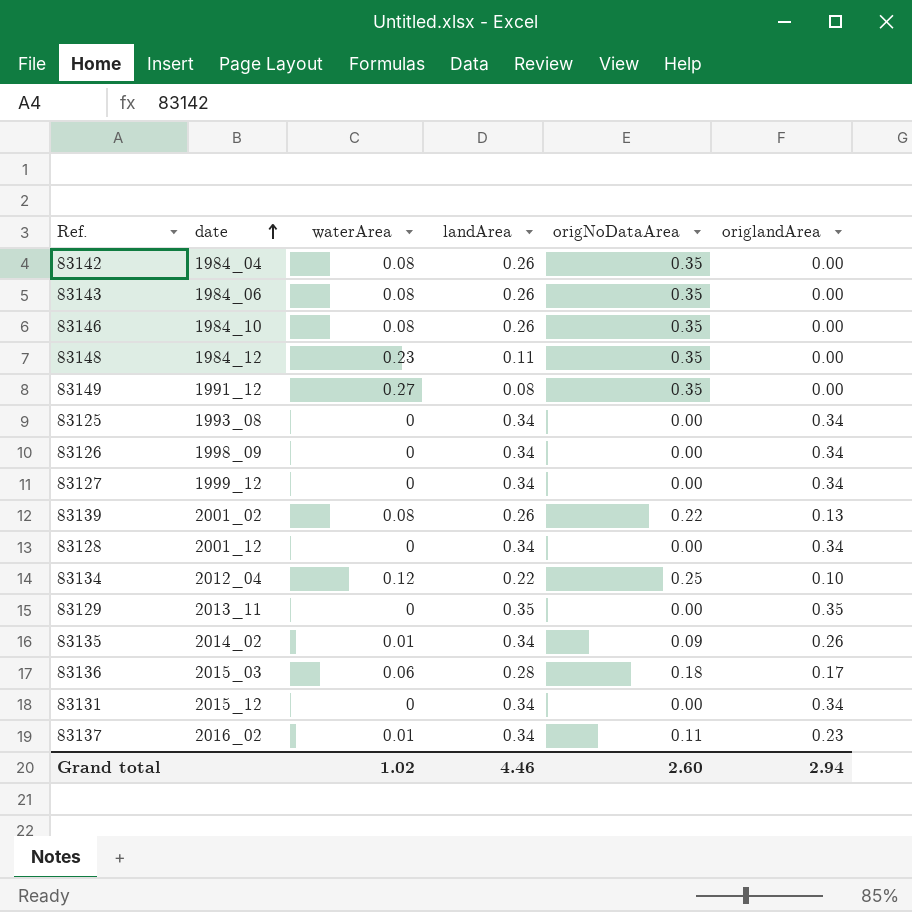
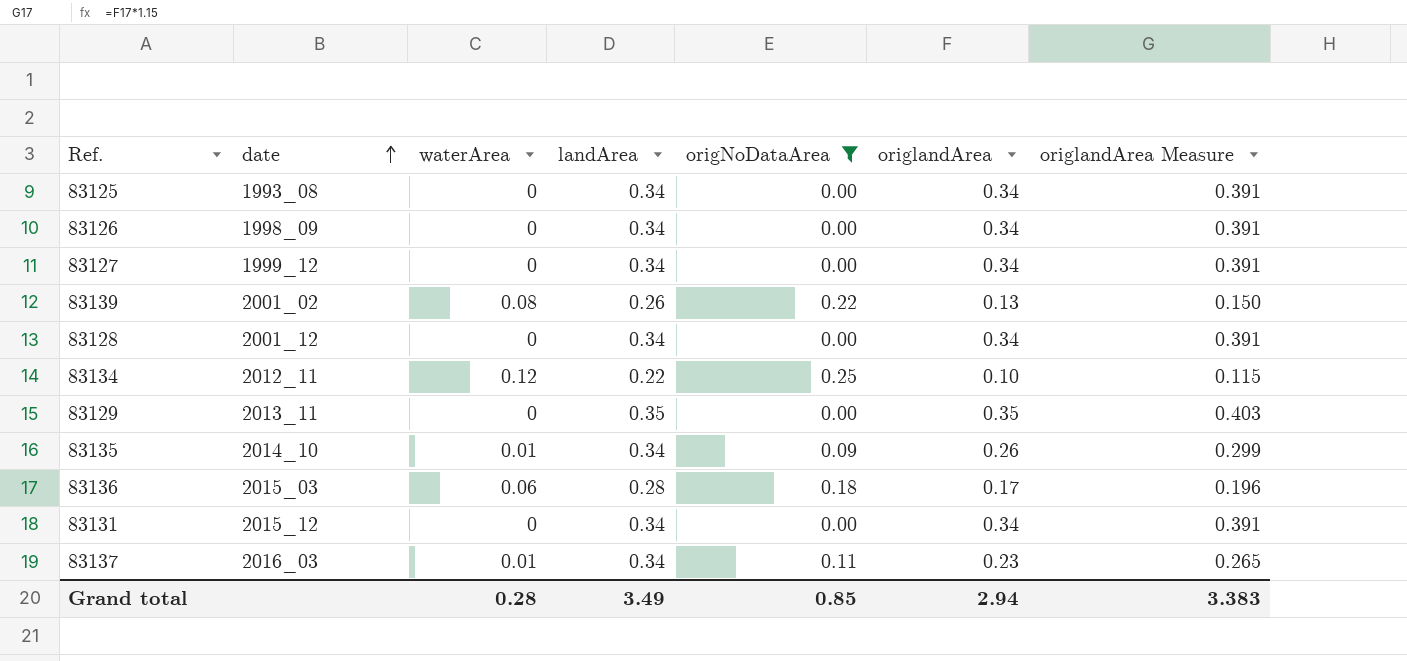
filter: none -> origNoDataArea != 0.35
column origlandArea Measure | formula: none -> [origlandArea] * 1.15
83134 | date: 2012_04 -> 2012_11
83135 | date: 2014_02 -> 2014_10
83137 | date: 2016_02 -> 2016_03
Grand total | waterArea: 1.02 -> 0.28
Grand total | landArea: 4.46 -> 3.49
Grand total | origNoDataArea: 2.60 -> 0.85

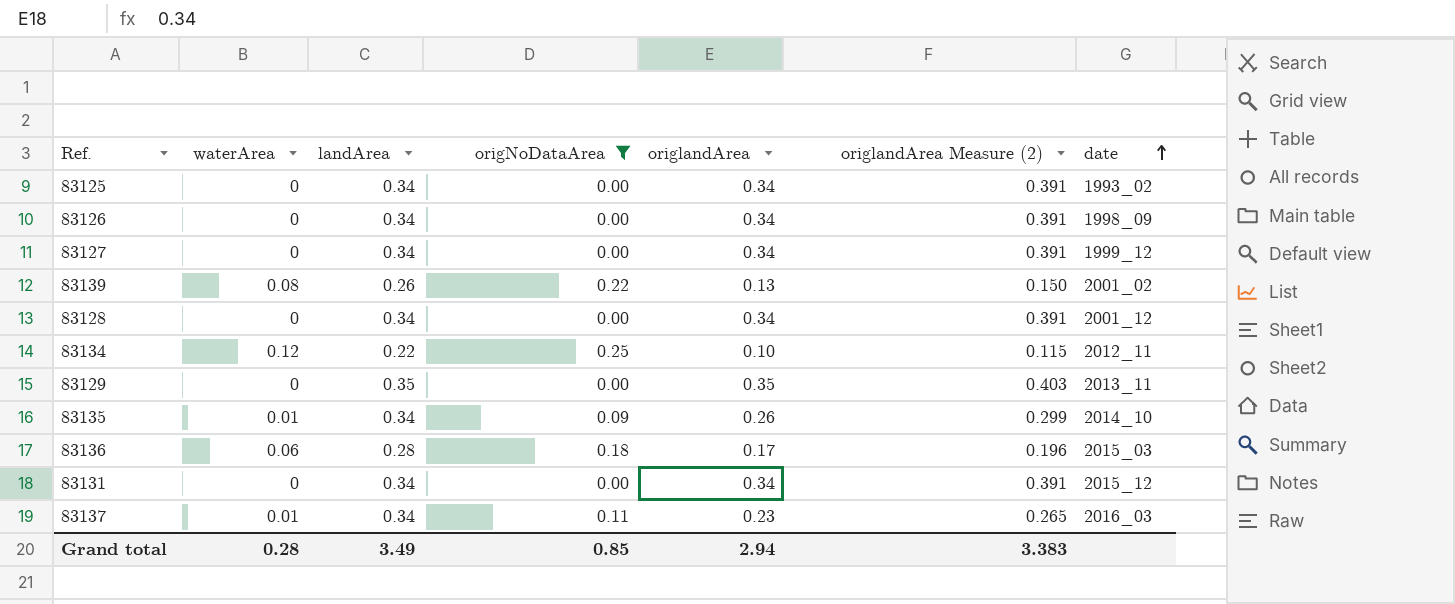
column name: origlandArea Measure -> origlandArea Measure (2)
column date | position: 2 -> 7
83125 | date: 1993_08 -> 1993_02

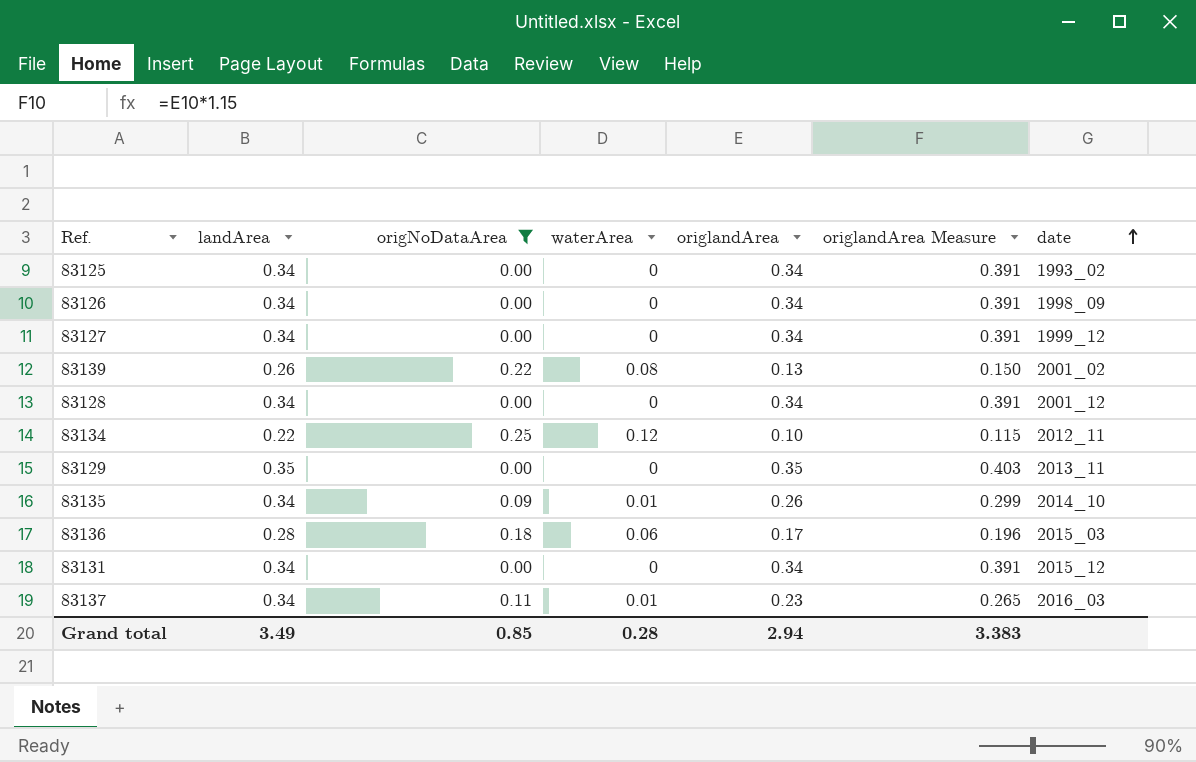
column waterArea | position: 2 -> 4
column name: origlandArea Measure (2) -> origlandArea Measure

